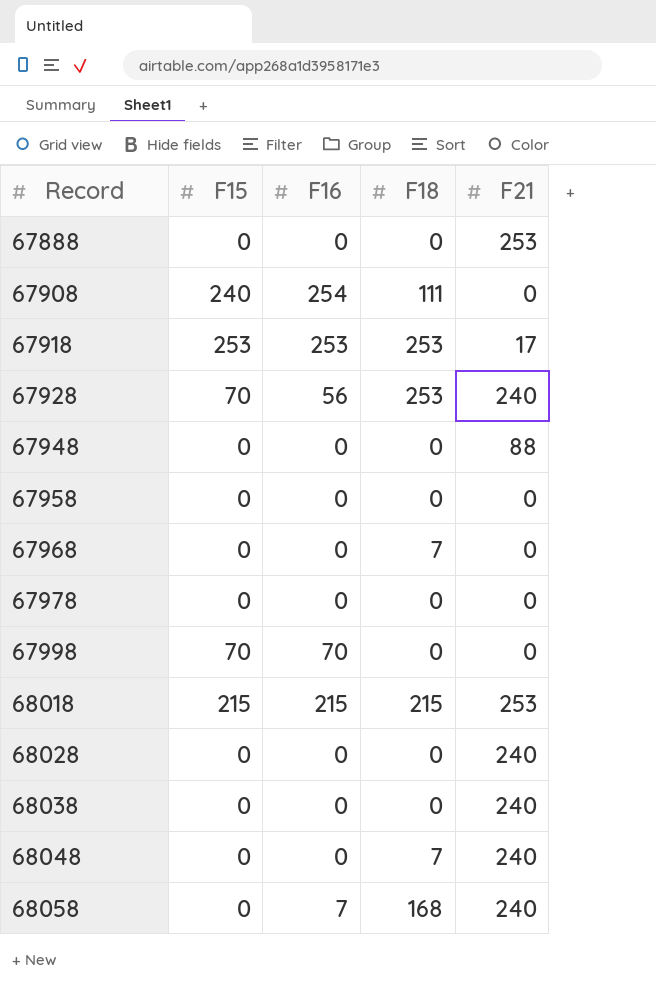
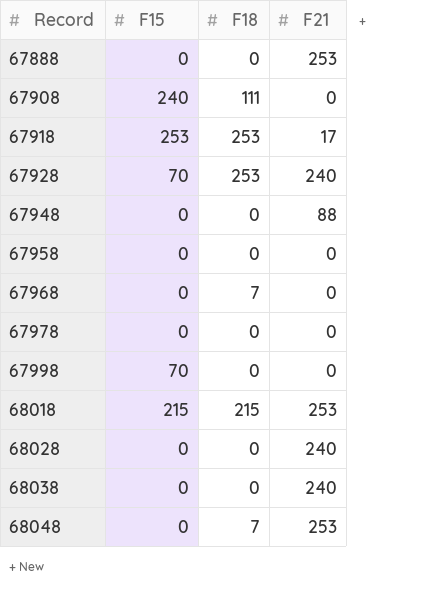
column F16 | position: 3 -> none
row 68058: 0 | 7 | 168 | 240 -> none
68048 | F21: 240 -> 253

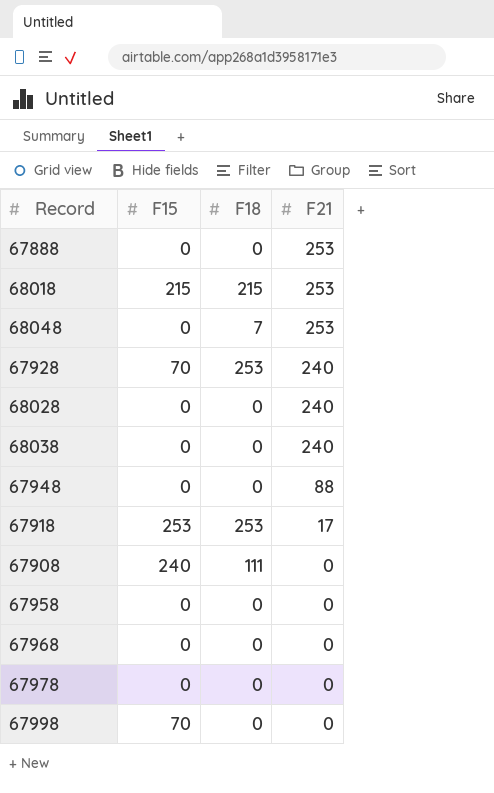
row order: Record ascending -> F21 descending
67968 | F18: 7 -> 0

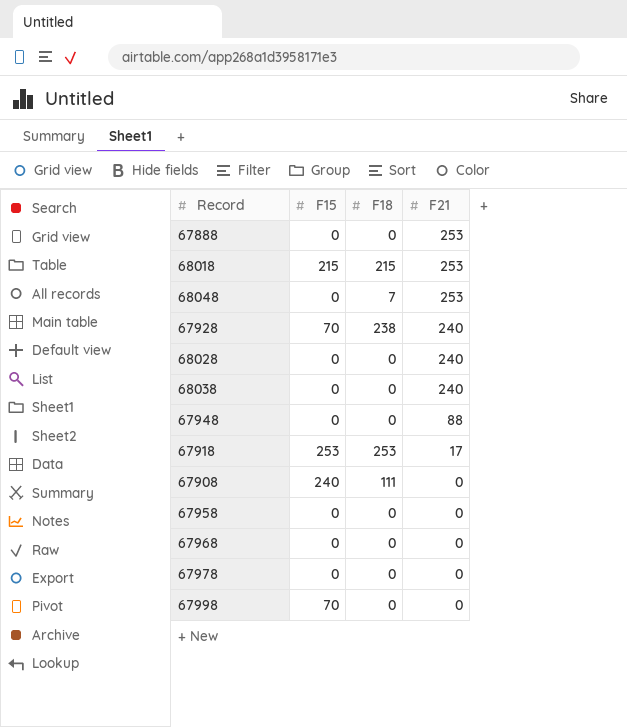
67928 | F18: 253 -> 238

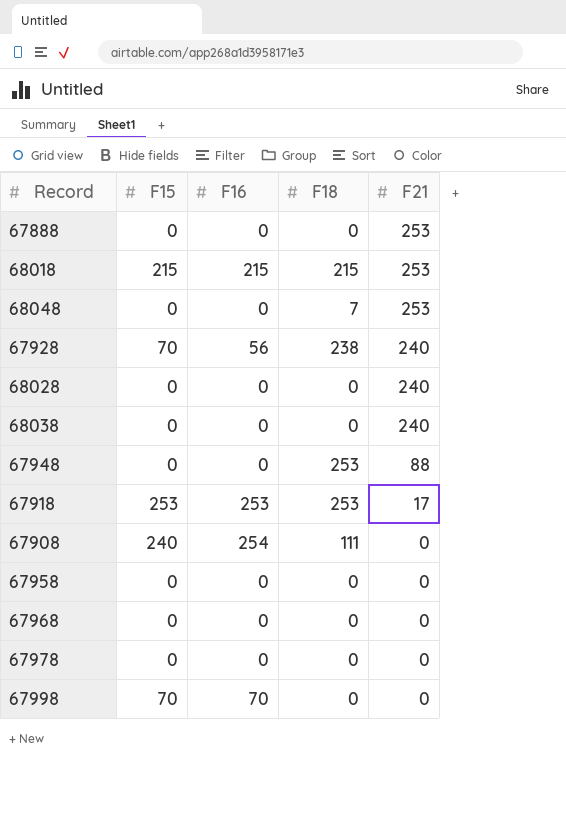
column F16 | position: none -> 3
67948 | F18: 0 -> 253

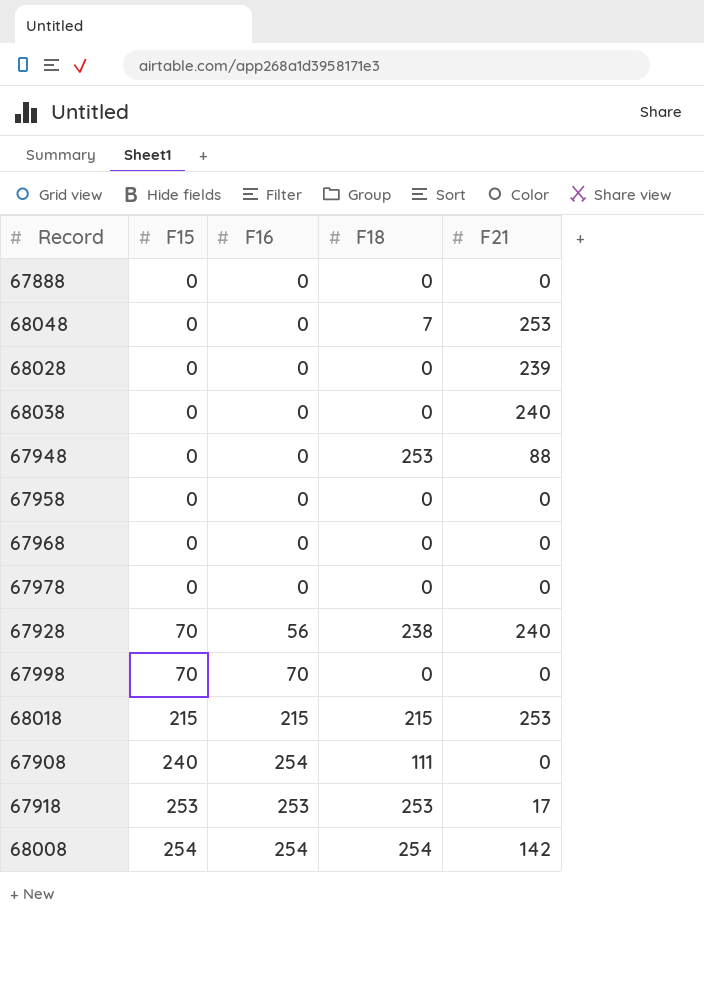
row order: F21 descending -> F15 ascending
67888 | F21: 253 -> 0
68028 | F21: 240 -> 239
row 68008: none -> 254 | 254 | 254 | 142

